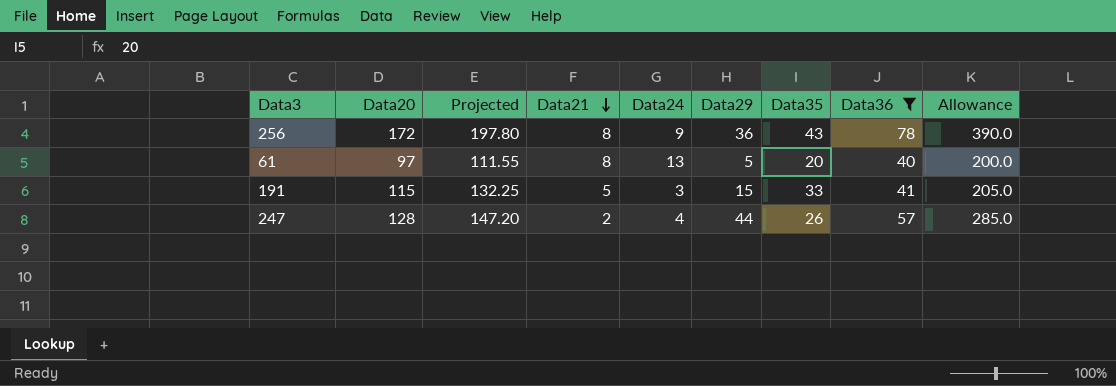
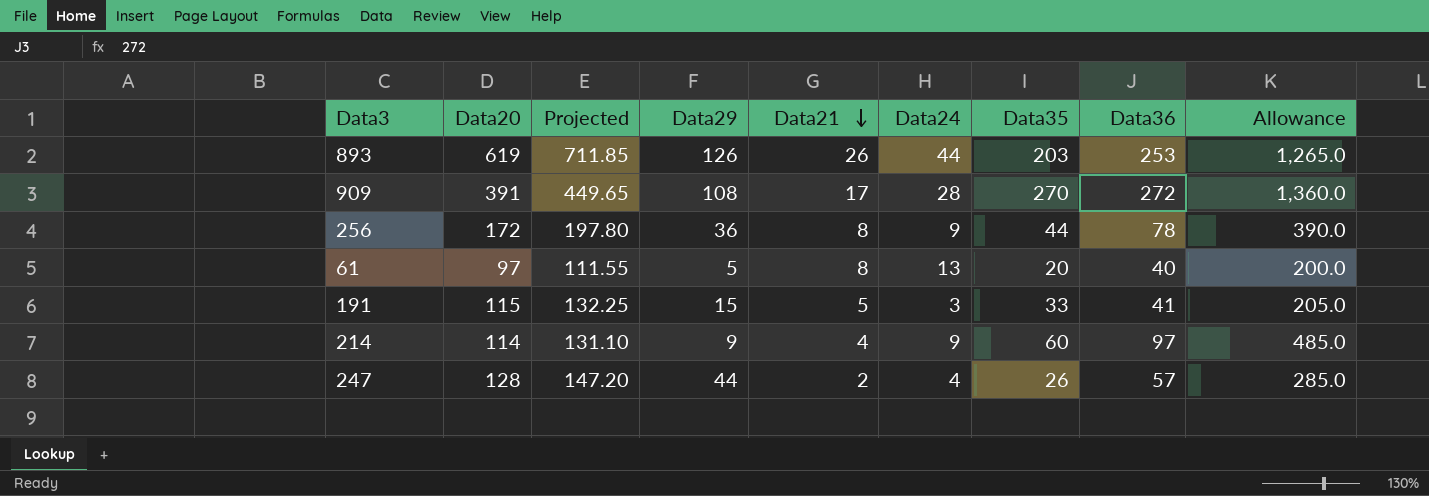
filter: Data36 <= 78 -> none
column Data29 | position: 6 -> 4
256 | Data35: 43 -> 44

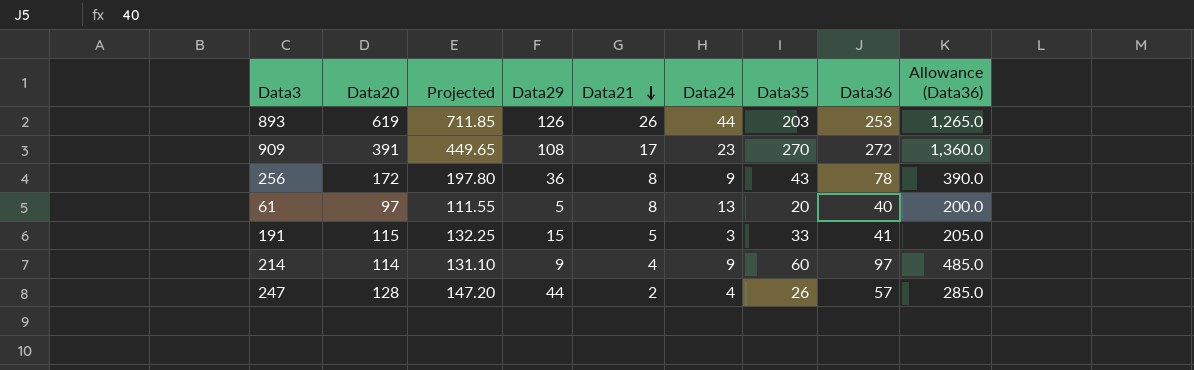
column name: Allowance -> Allowance (Data36)
909 | Data24: 28 -> 23
256 | Data35: 44 -> 43

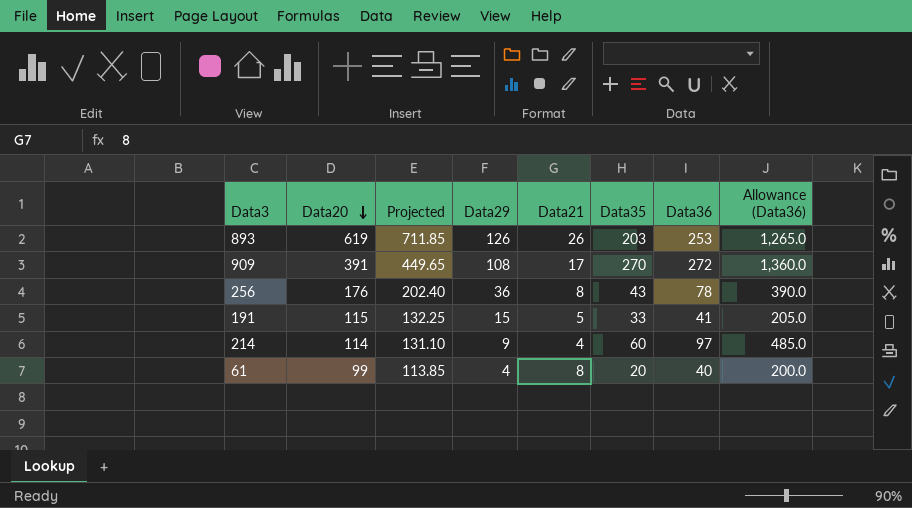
row order: Data21 descending -> Data20 descending
column Data24 | position: 6 -> none
row 247: 128 | 147.20 | 44 | 2 | 4 | 26 | 57 | 285.0 -> none
256 | Data20: 172 -> 176
256 | Projected: 197.80 -> 202.40
61 | Data20: 97 -> 99
61 | Projected: 111.55 -> 113.85
61 | Data29: 5 -> 4

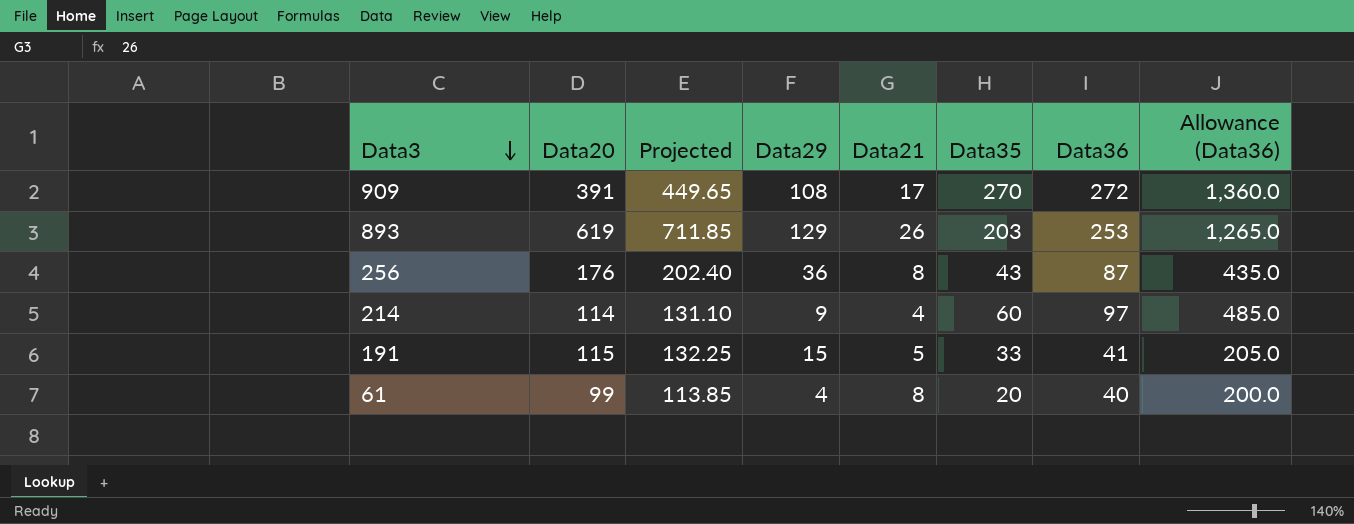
row order: Data20 descending -> Data3 descending
893 | Data29: 126 -> 129
256 | Data36: 78 -> 87
256 | Allowance (Data36): 390.0 -> 435.0

